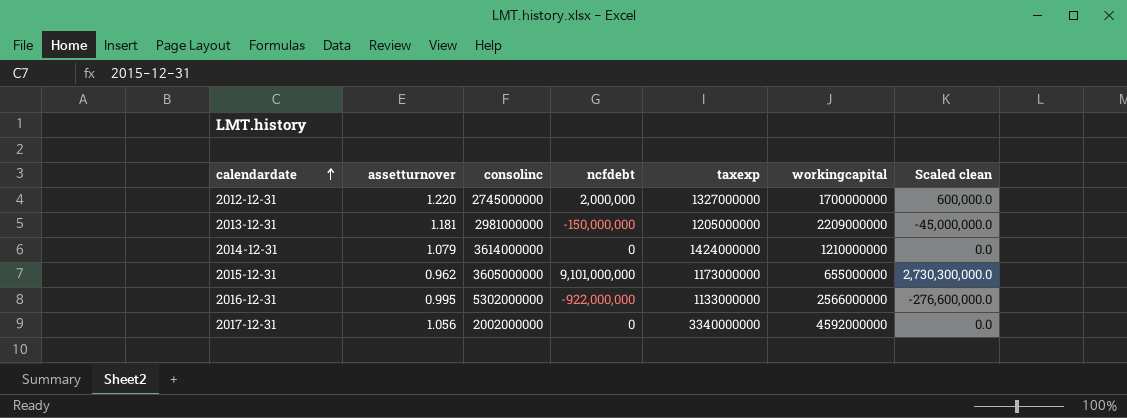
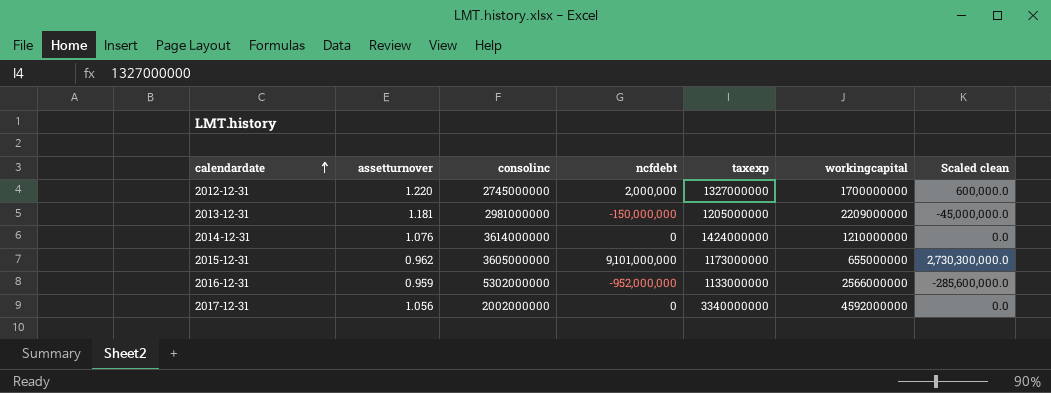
2014-12-31 | assetturnover: 1.079 -> 1.076
2016-12-31 | assetturnover: 0.995 -> 0.959
2016-12-31 | ncfdebt: -922,000,000 -> -952,000,000
2016-12-31 | Scaled clean: -276,600,000.0 -> -285,600,000.0

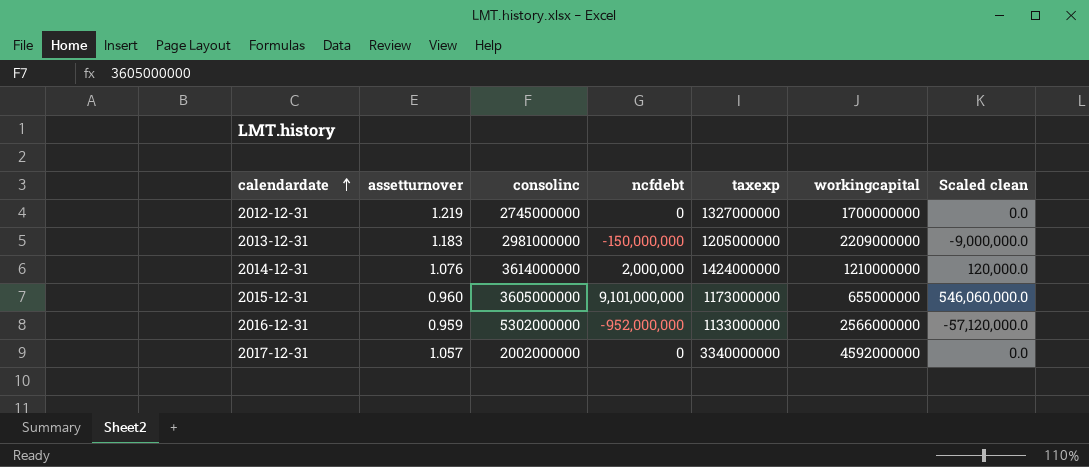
column Scaled clean | formula: [ncfdebt] * 0.3 -> [ncfdebt] * 0.06
2012-12-31 | assetturnover: 1.220 -> 1.219
2012-12-31 | ncfdebt: 2,000,000 -> 0
2013-12-31 | assetturnover: 1.181 -> 1.183
2014-12-31 | ncfdebt: 0 -> 2,000,000
2015-12-31 | assetturnover: 0.962 -> 0.960
2017-12-31 | assetturnover: 1.056 -> 1.057

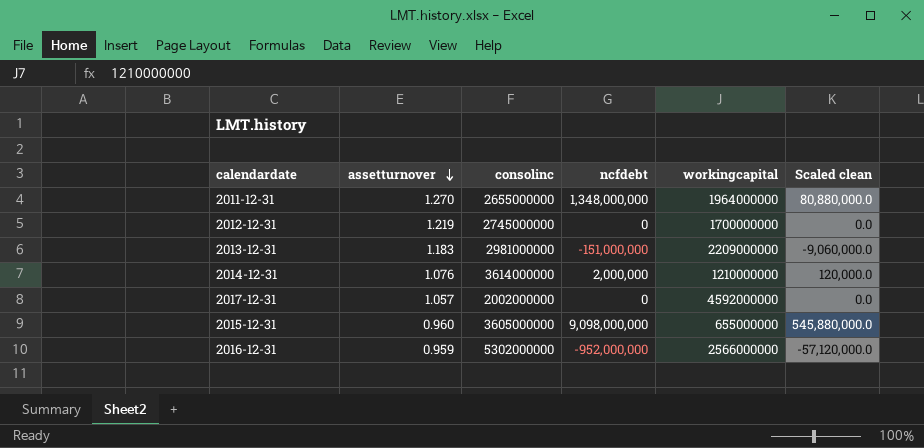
row order: calendardate ascending -> assetturnover descending
column taxexp | position: 5 -> none
row 2011-12-31: none -> 1.270 | 2655000000 | 1,348,000,000 | 1964000000 | 80,880,000.0
2013-12-31 | ncfdebt: -150,000,000 -> -151,000,000
2013-12-31 | Scaled clean: -9,000,000.0 -> -9,060,000.0
2015-12-31 | ncfdebt: 9,101,000,000 -> 9,098,000,000
2015-12-31 | Scaled clean: 546,060,000.0 -> 545,880,000.0

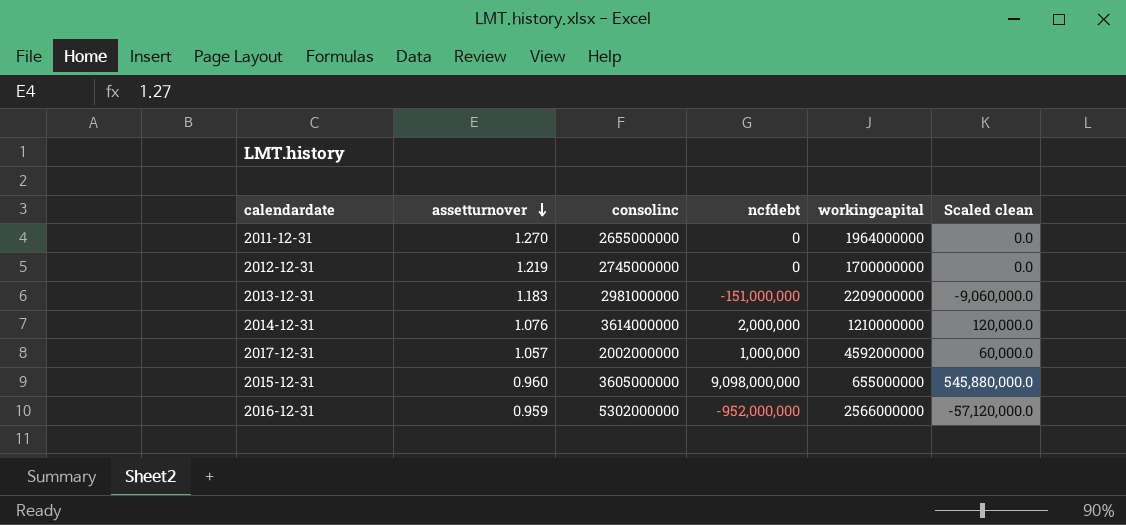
2011-12-31 | ncfdebt: 1,348,000,000 -> 0
2011-12-31 | Scaled clean: 80,880,000.0 -> 0.0
2017-12-31 | ncfdebt: 0 -> 1,000,000
2017-12-31 | Scaled clean: 0.0 -> 60,000.0

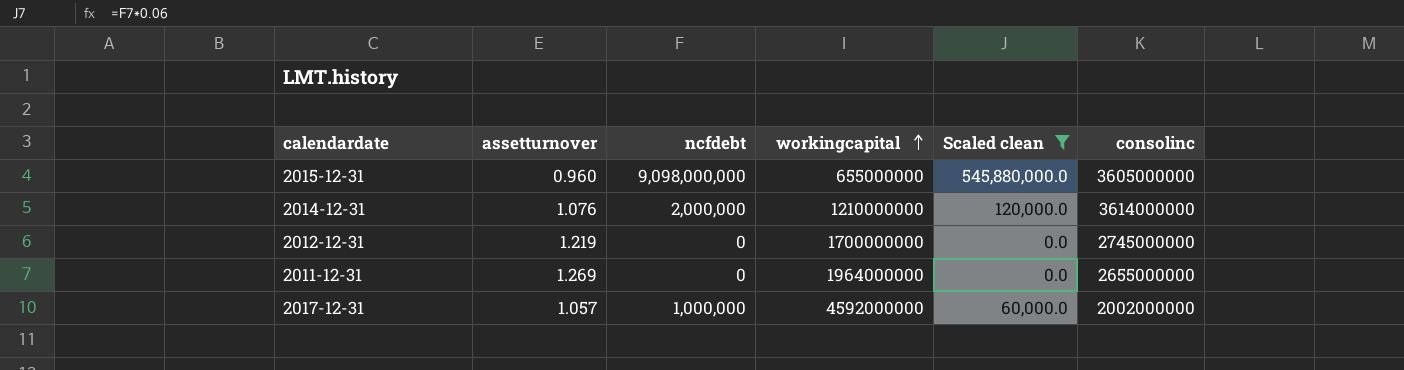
filter: none -> Scaled clean >= 0.0
row order: assetturnover descending -> workingcapital ascending
column consolinc | position: 3 -> 6
2011-12-31 | assetturnover: 1.270 -> 1.269

